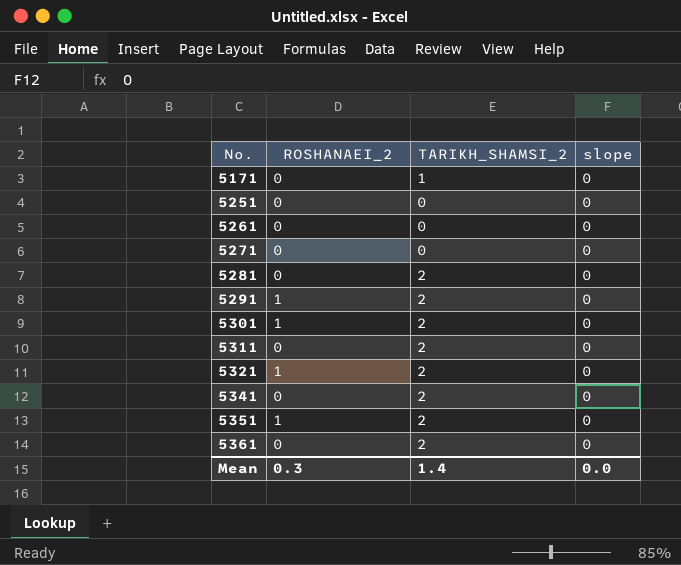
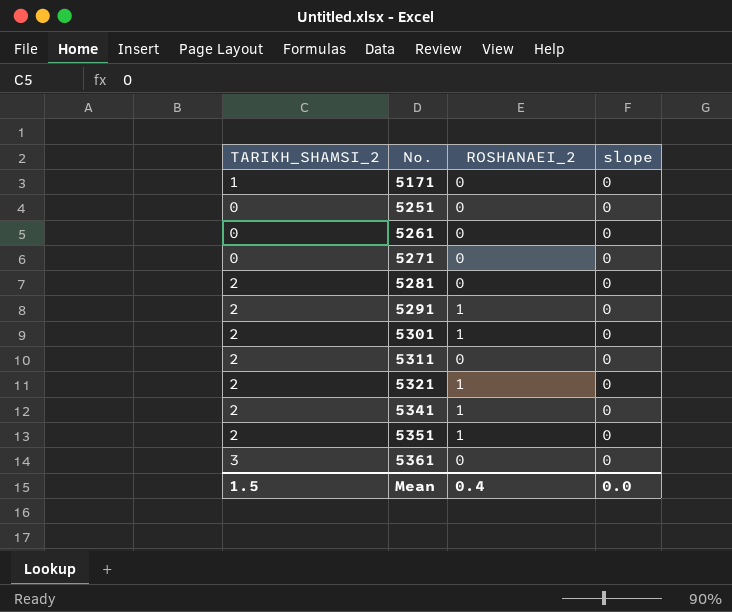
column TARIKH_SHAMSI_2 | position: 3 -> 1
5341 | ROSHANAEI_2: 0 -> 1
5361 | TARIKH_SHAMSI_2: 2 -> 3
Mean | TARIKH_SHAMSI_2: 1.4 -> 1.5
Mean | ROSHANAEI_2: 0.3 -> 0.4

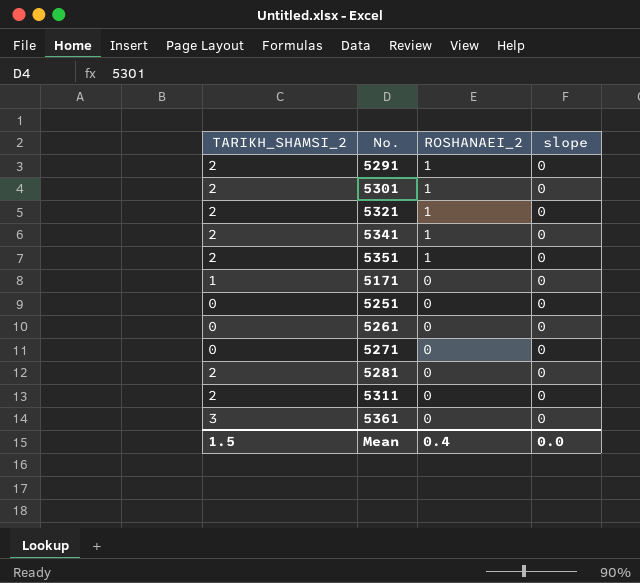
row order: No. ascending -> ROSHANAEI_2 descending

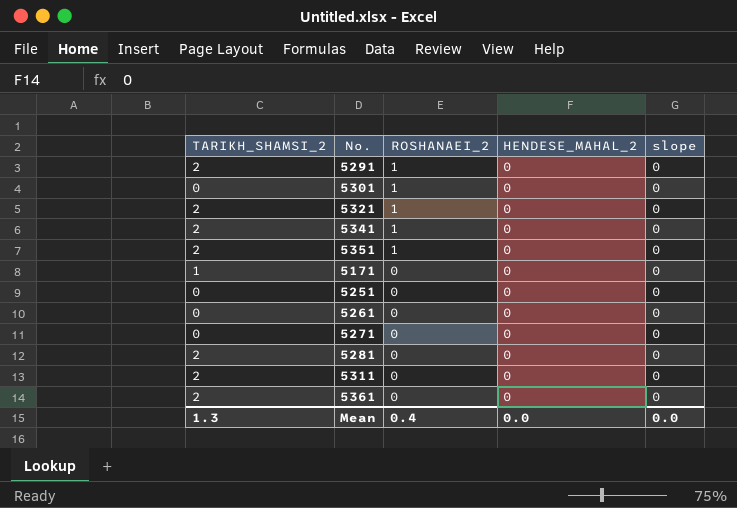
column HENDESE_MAHAL_2 | position: none -> 4
5301 | TARIKH_SHAMSI_2: 2 -> 0
5361 | TARIKH_SHAMSI_2: 3 -> 2
Mean | TARIKH_SHAMSI_2: 1.5 -> 1.3

